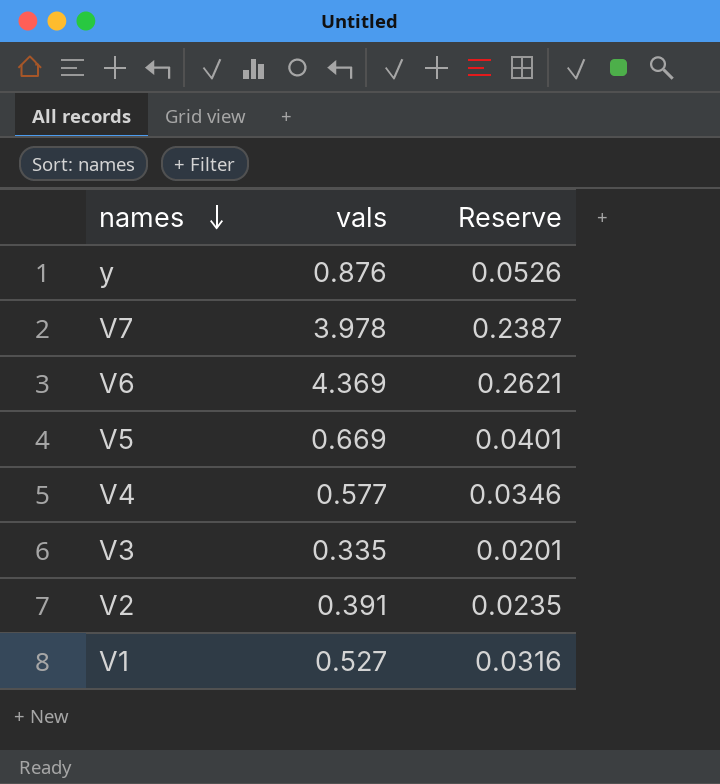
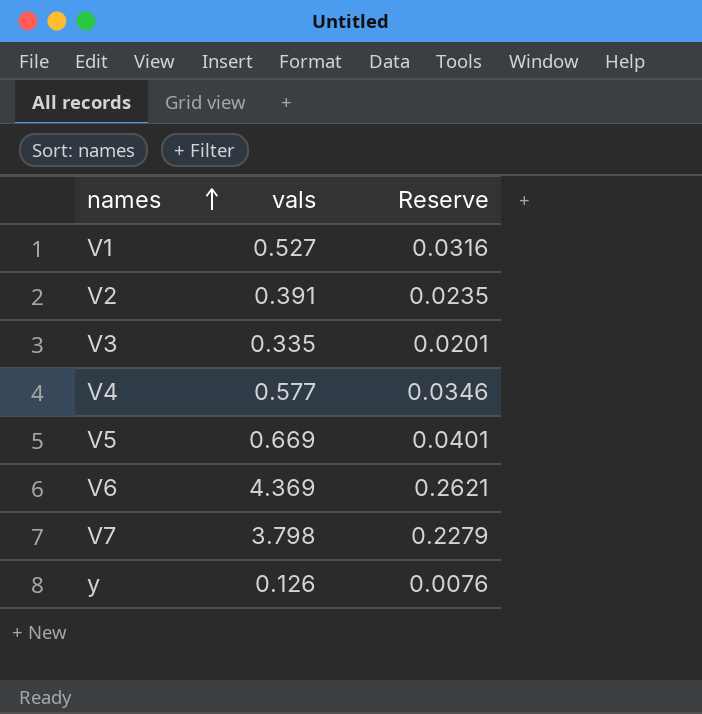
row order: names descending -> names ascending
V7 | vals: 3.978 -> 3.798
V7 | Reserve: 0.2387 -> 0.2279
y | vals: 0.876 -> 0.126
y | Reserve: 0.0526 -> 0.0076

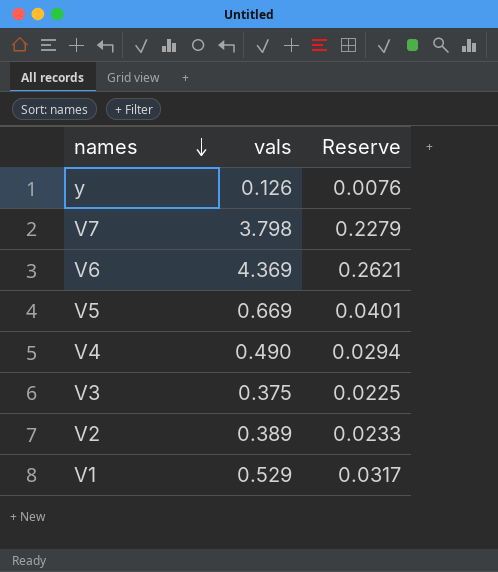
row order: names ascending -> names descending
V4 | vals: 0.577 -> 0.490
V4 | Reserve: 0.0346 -> 0.0294
V3 | vals: 0.335 -> 0.375
V3 | Reserve: 0.0201 -> 0.0225
V2 | vals: 0.391 -> 0.389
V2 | Reserve: 0.0235 -> 0.0233
V1 | vals: 0.527 -> 0.529
V1 | Reserve: 0.0316 -> 0.0317

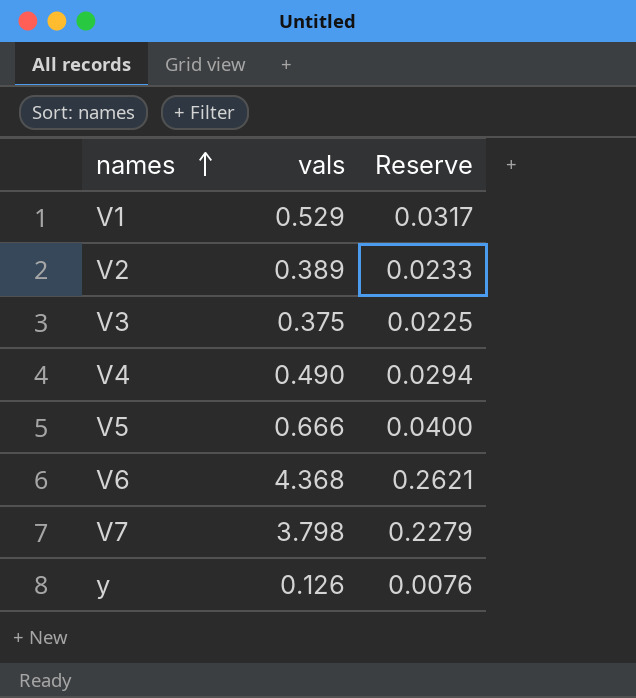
row order: names descending -> names ascending
V5 | vals: 0.669 -> 0.666
V5 | Reserve: 0.0401 -> 0.0400
V6 | vals: 4.369 -> 4.368

